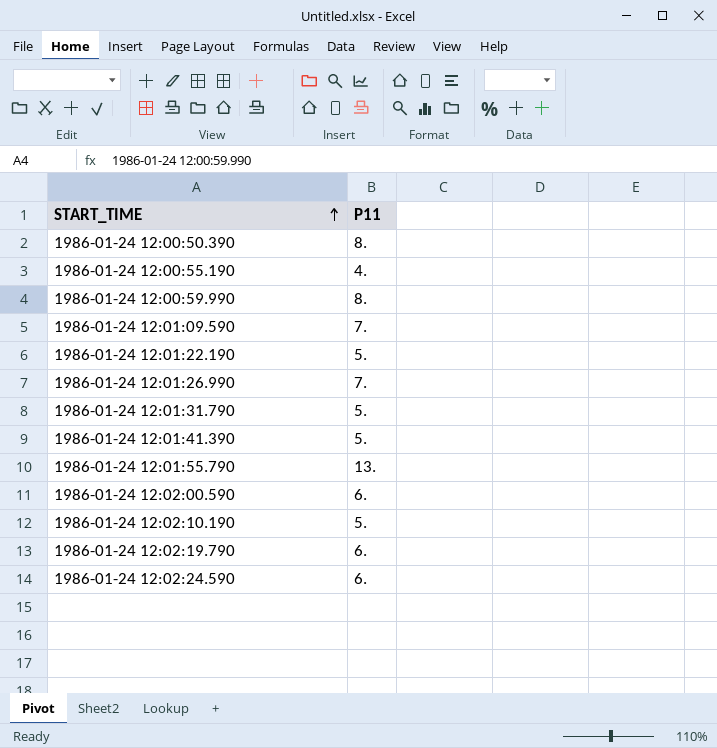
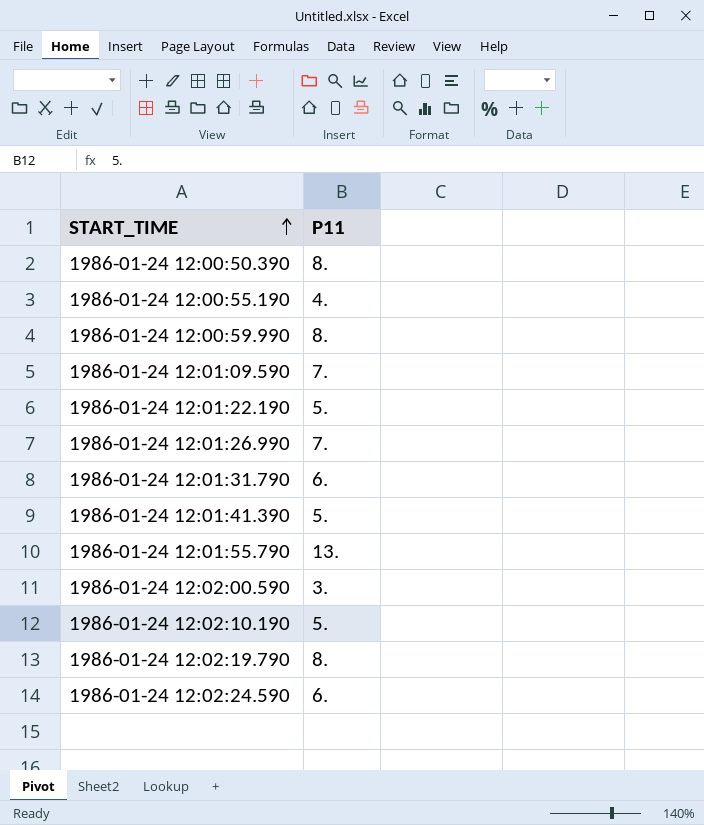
1986-01-24 12:01:31.790 | P11: 5. -> 6.
1986-01-24 12:02:00.590 | P11: 6. -> 3.
1986-01-24 12:02:19.790 | P11: 6. -> 8.

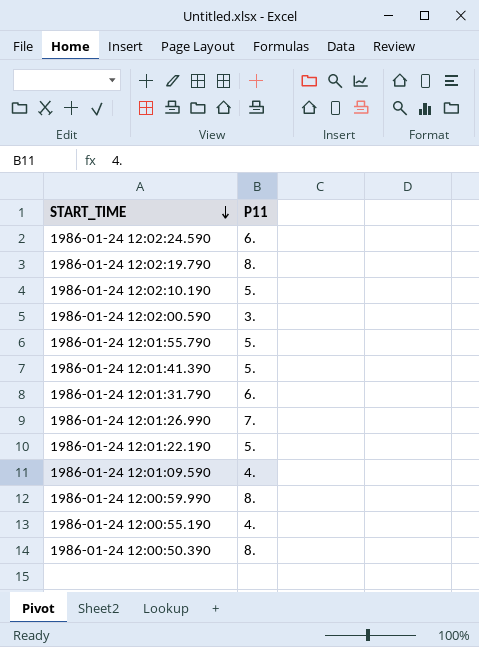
row order: START_TIME ascending -> START_TIME descending
1986-01-24 12:01:55.790 | P11: 13. -> 5.
1986-01-24 12:01:09.590 | P11: 7. -> 4.

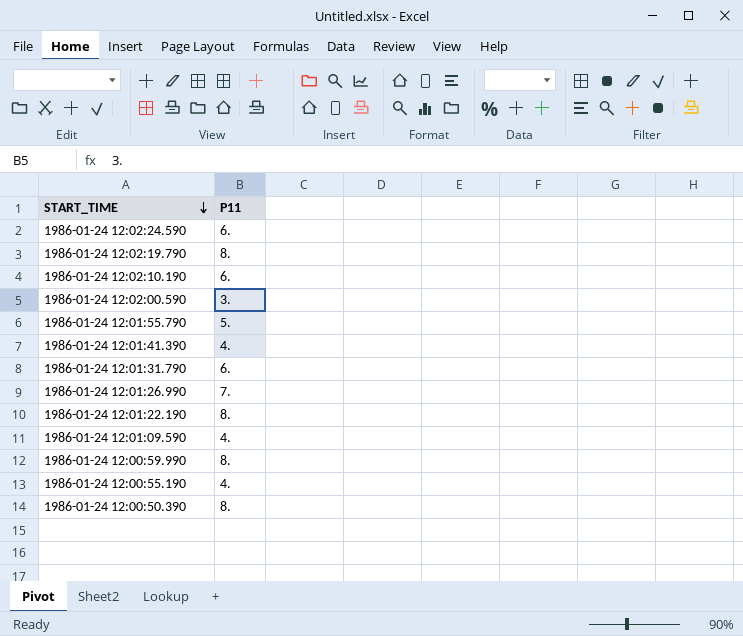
1986-01-24 12:02:10.190 | P11: 5. -> 6.
1986-01-24 12:01:41.390 | P11: 5. -> 4.
1986-01-24 12:01:22.190 | P11: 5. -> 8.

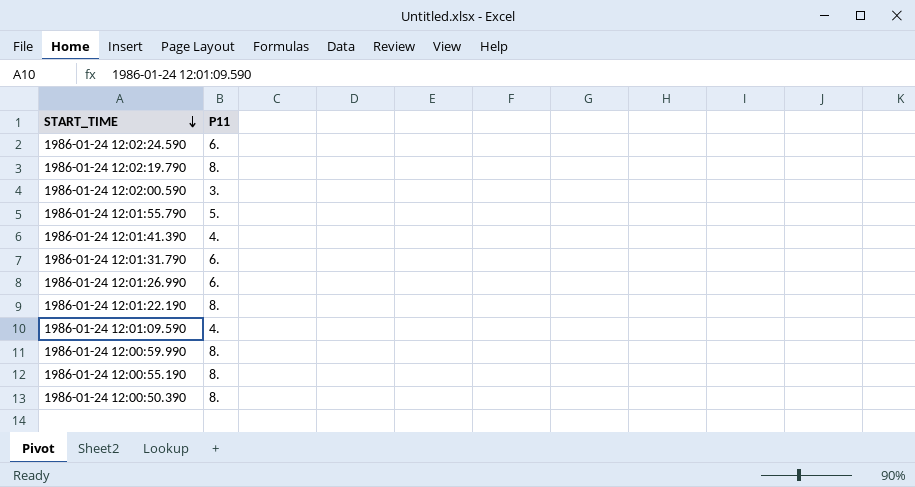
row 1986-01-24 12:02:10.190: 6. -> none
1986-01-24 12:01:26.990 | P11: 7. -> 6.
1986-01-24 12:00:55.190 | P11: 4. -> 8.

